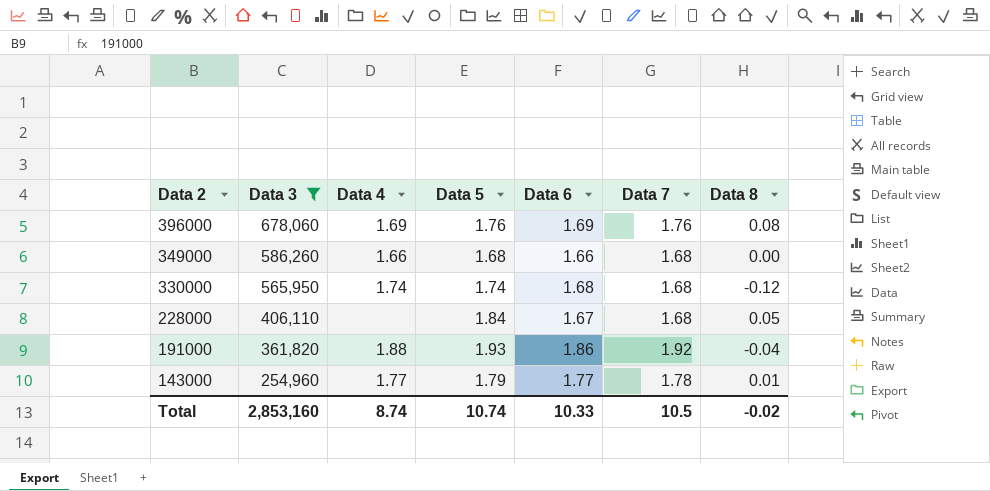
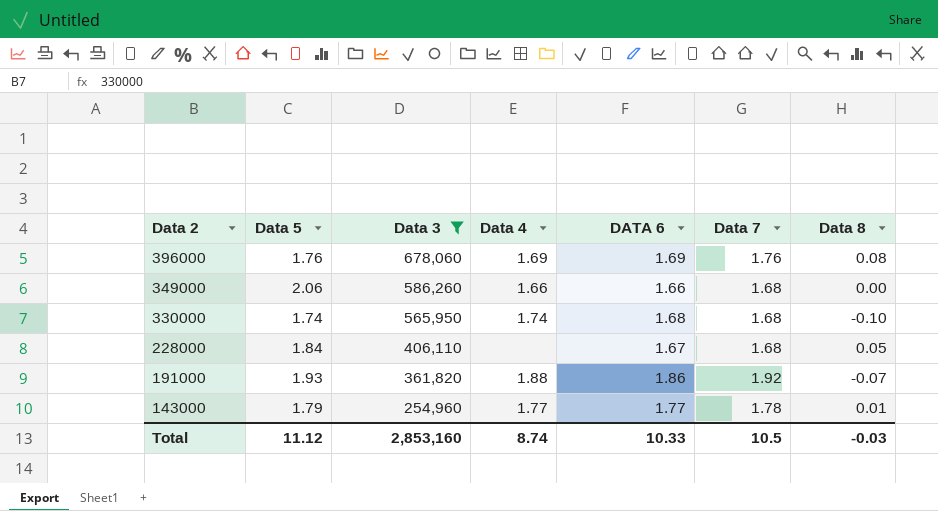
column Data 5 | position: 4 -> 2
column name: Data 6 -> DATA 6
349000 | Data 5: 1.68 -> 2.06
330000 | Data 8: -0.12 -> -0.10
191000 | Data 8: -0.04 -> -0.07
Total | Data 5: 10.74 -> 11.12
Total | Data 8: -0.02 -> -0.03

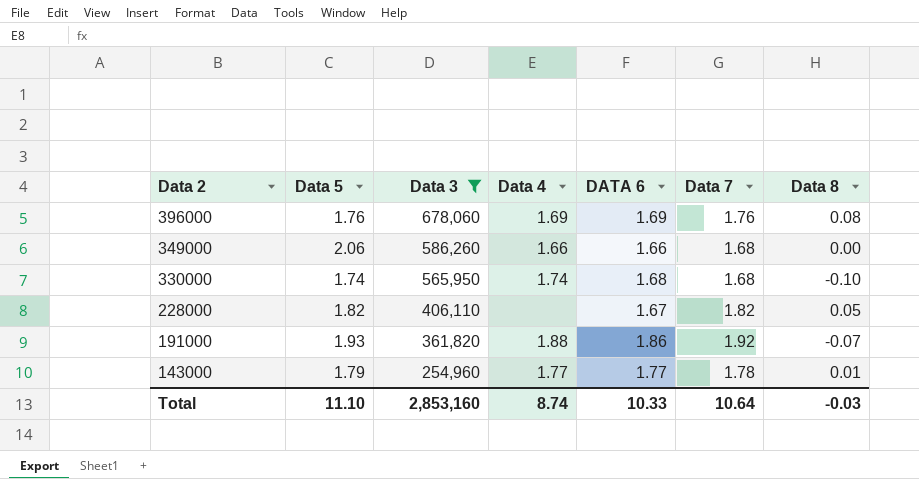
228000 | Data 5: 1.84 -> 1.82
228000 | Data 7: 1.68 -> 1.82
Total | Data 5: 11.12 -> 11.10
Total | Data 7: 10.5 -> 10.64

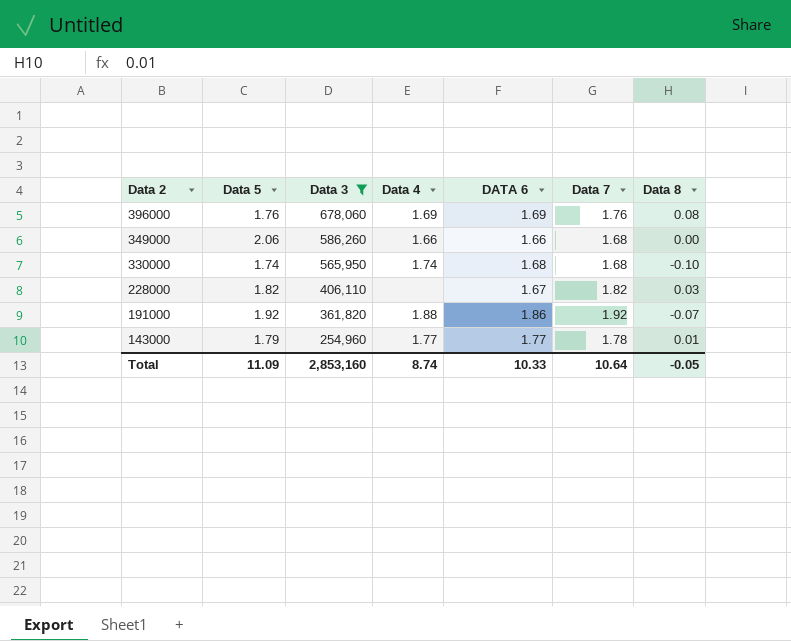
228000 | Data 8: 0.05 -> 0.03
191000 | Data 5: 1.93 -> 1.92
Total | Data 5: 11.10 -> 11.09
Total | Data 8: -0.03 -> -0.05

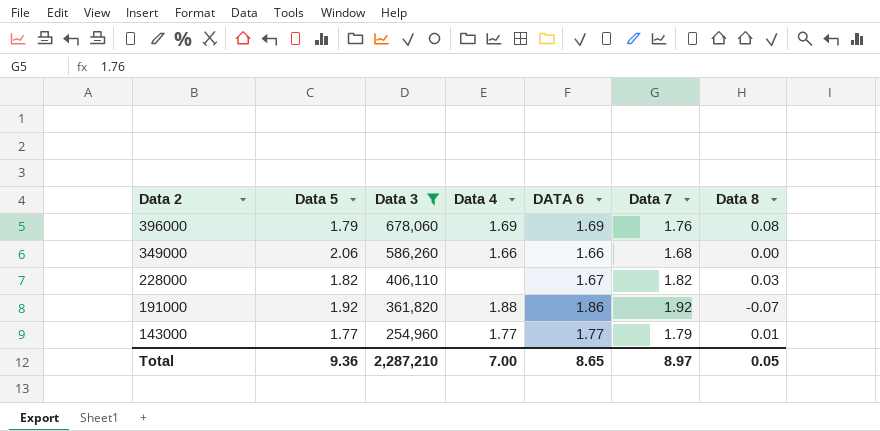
row 330000: 1.74 | 565,950 | 1.74 | 1.68 | 1.68 | -0.10 -> none
396000 | Data 5: 1.76 -> 1.79
143000 | Data 5: 1.79 -> 1.77
143000 | Data 7: 1.78 -> 1.79
Total | Data 5: 11.09 -> 9.36
Total | Data 3: 2,853,160 -> 2,287,210
Total | Data 4: 8.74 -> 7.00
Total | DATA 6: 10.33 -> 8.65
Total | Data 7: 10.64 -> 8.97
Total | Data 8: -0.05 -> 0.05

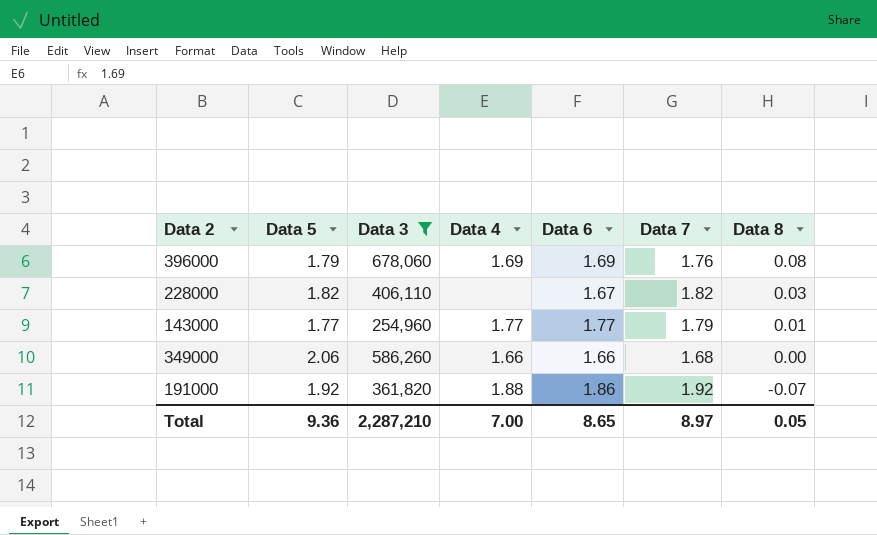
row order: Data 2 descending -> Data 8 descending
column name: DATA 6 -> Data 6

